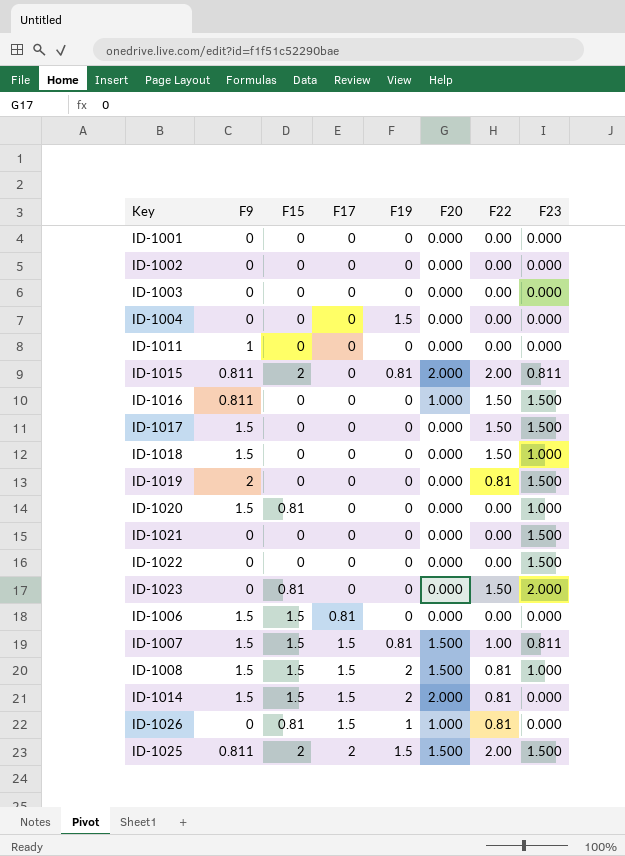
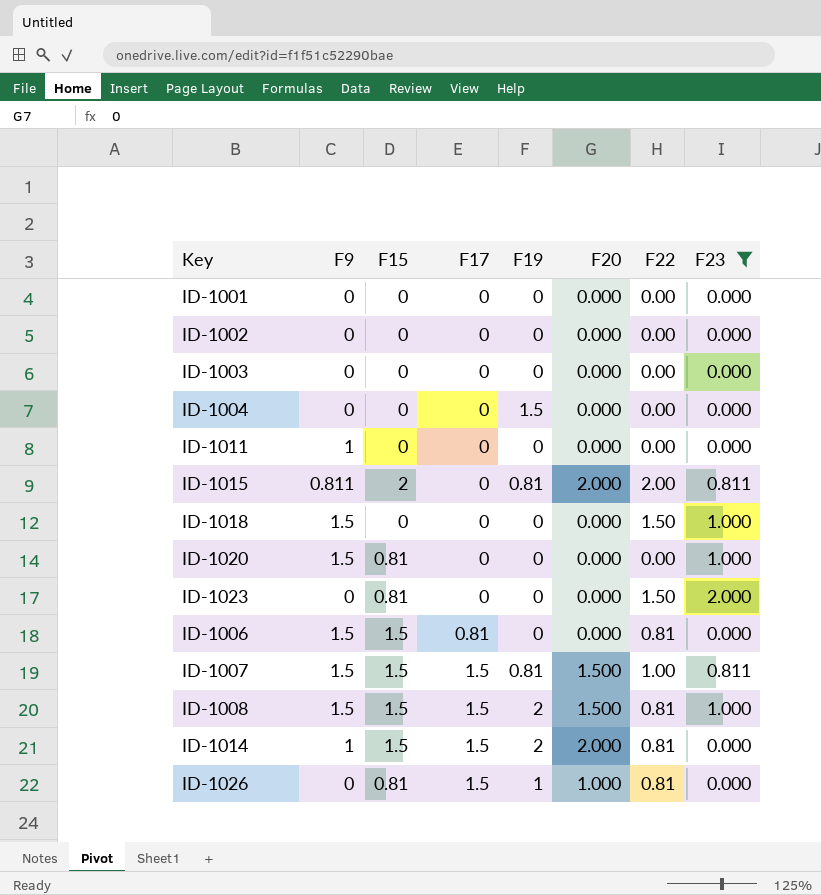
filter: none -> F23 != 1.500
ID-1006 | F22: 0.00 -> 0.81
ID-1014 | F9: 1.5 -> 1

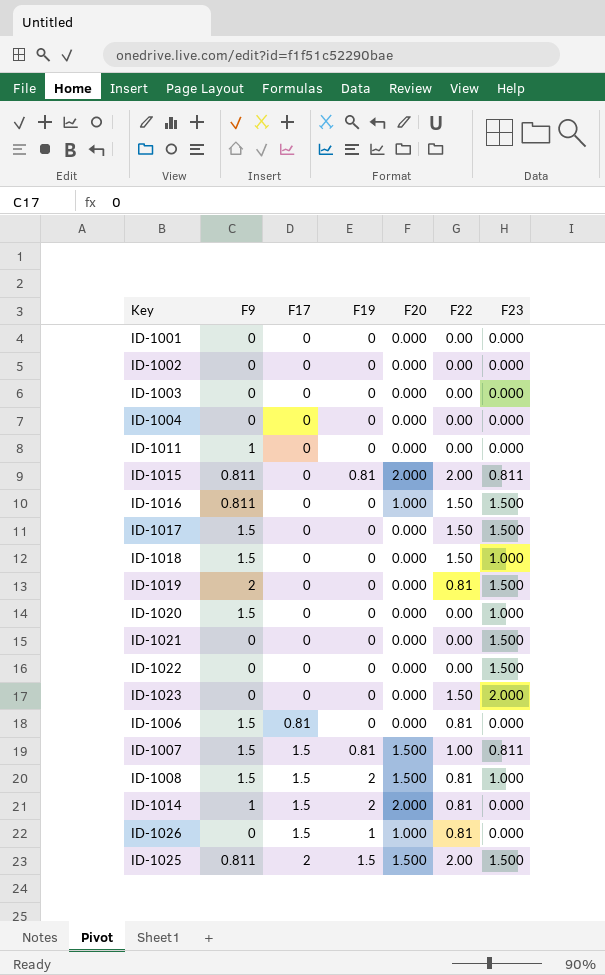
filter: F23 != 1.500 -> none
column F15 | position: 3 -> none
ID-1004 | F19: 1.5 -> 0

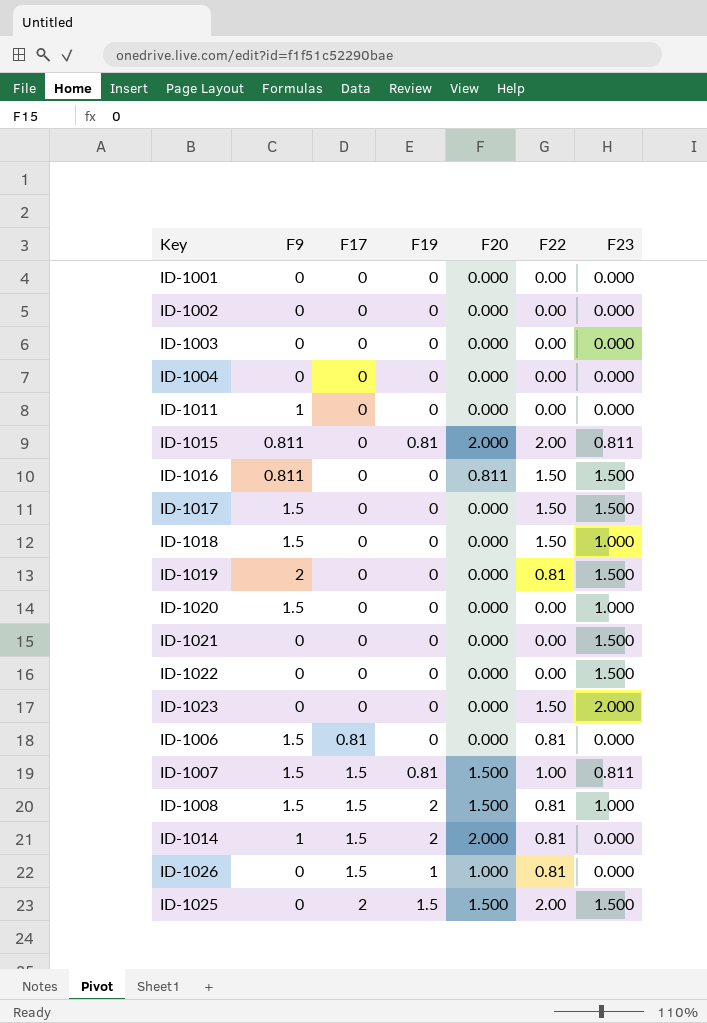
ID-1016 | F20: 1.000 -> 0.811
ID-1025 | F9: 0.811 -> 0

